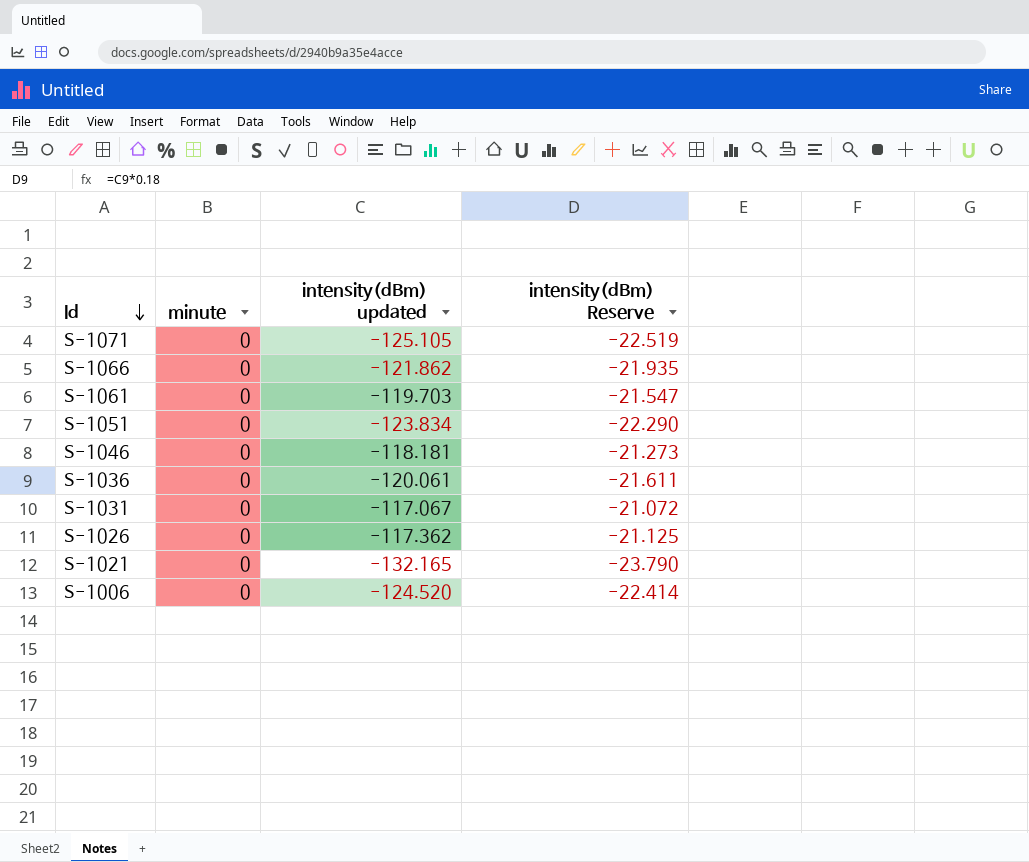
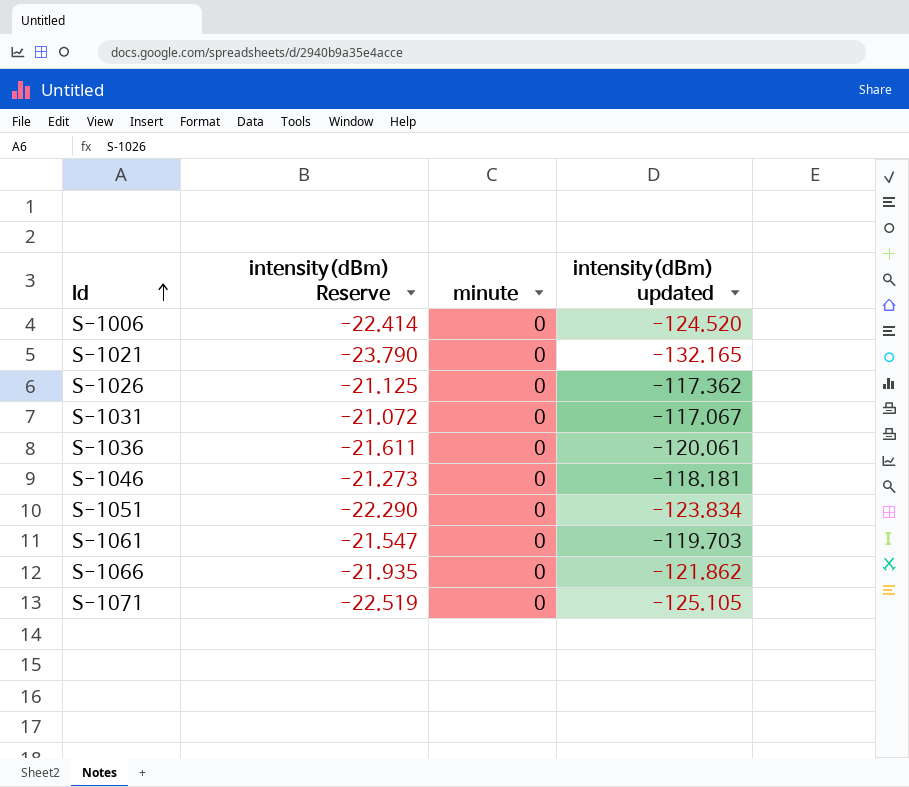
row order: Id descending -> Id ascending
column intensity(dBm) Reserve | position: 4 -> 2

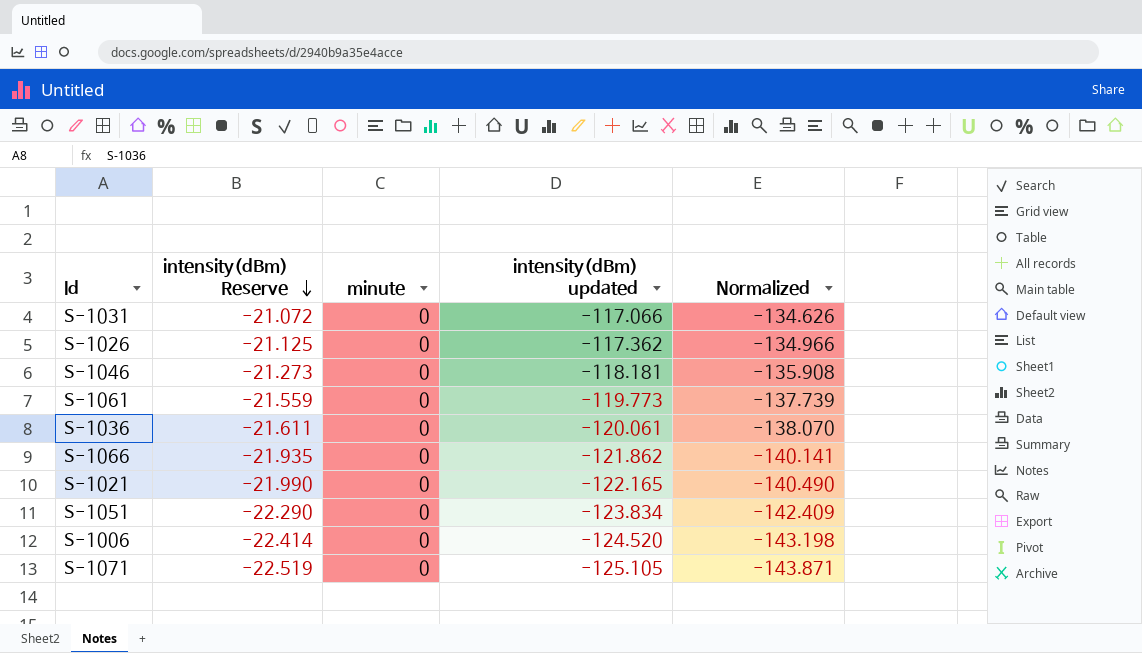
row order: Id ascending -> intensity(dBm) Reserve descending
column Normalized | formula: none -> [intensity(dBm) updated] * 1.15
S-1031 | intensity(dBm) updated: -117.067 -> -117.066
S-1061 | intensity(dBm) Reserve: -21.547 -> -21.559
S-1061 | intensity(dBm) updated: -119.703 -> -119.773
S-1021 | intensity(dBm) Reserve: -23.790 -> -21.990
S-1021 | intensity(dBm) updated: -132.165 -> -122.165

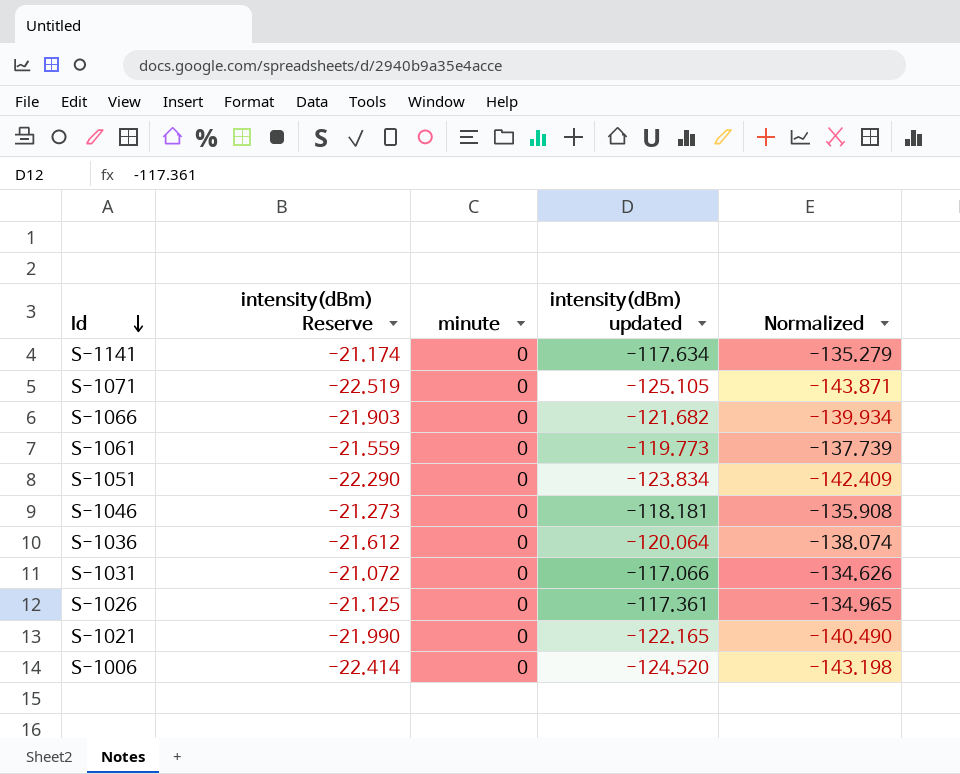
row order: intensity(dBm) Reserve descending -> Id descending
row S-1141: none -> -21.174 | 0 | -117.634 | -135.279
S-1066 | intensity(dBm) Reserve: -21.935 -> -21.903
S-1066 | intensity(dBm) updated: -121.862 -> -121.682
S-1066 | Normalized: -140.141 -> -139.934
S-1036 | intensity(dBm) Reserve: -21.611 -> -21.612
S-1036 | intensity(dBm) updated: -120.061 -> -120.064
S-1036 | Normalized: -138.070 -> -138.074
S-1026 | intensity(dBm) updated: -117.362 -> -117.361
S-1026 | Normalized: -134.966 -> -134.965

